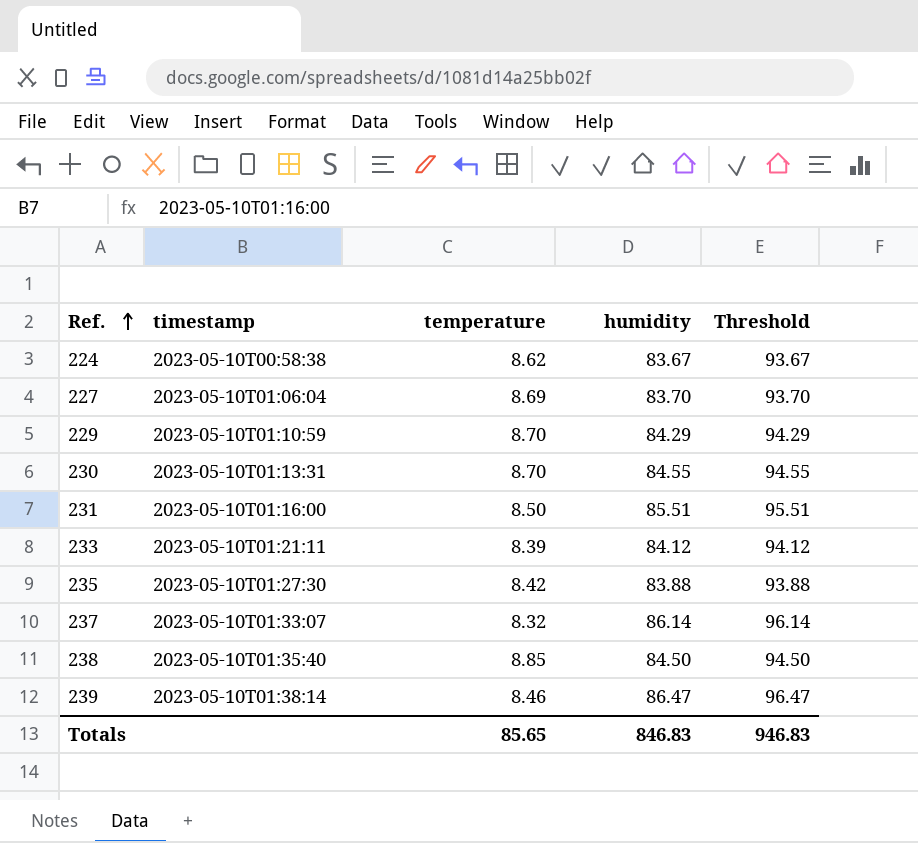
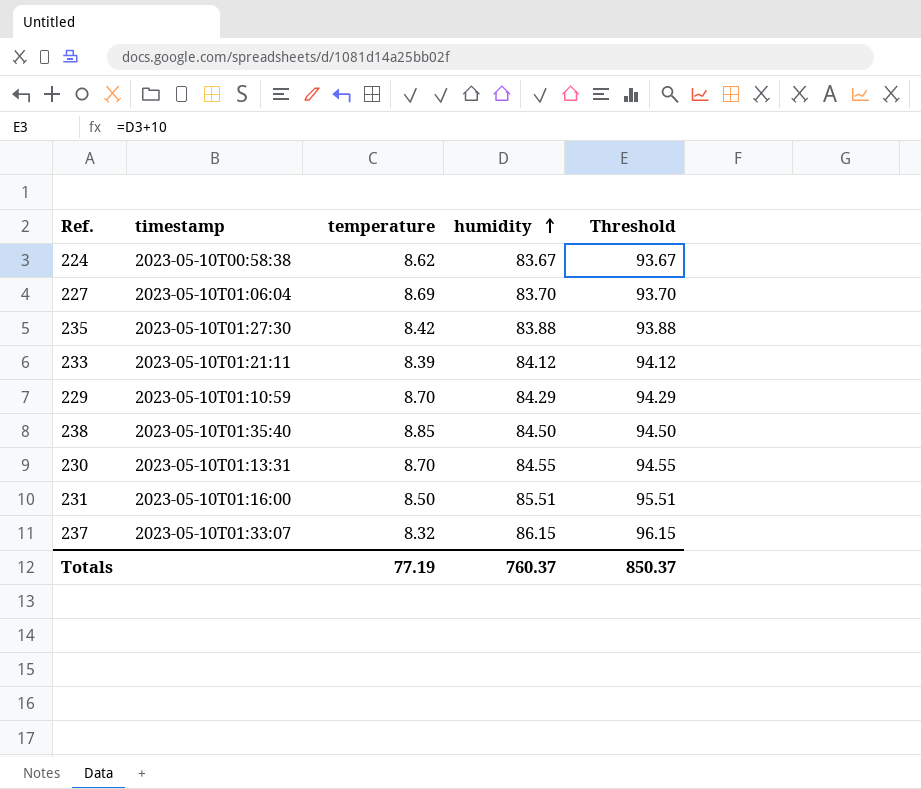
row order: Ref. ascending -> humidity ascending
row 239: 2023-05-10T01:38:14 | 8.46 | 86.47 | 96.47 -> none
237 | humidity: 86.14 -> 86.15
237 | Threshold: 96.14 -> 96.15
Totals | temperature: 85.65 -> 77.19
Totals | humidity: 846.83 -> 760.37
Totals | Threshold: 946.83 -> 850.37

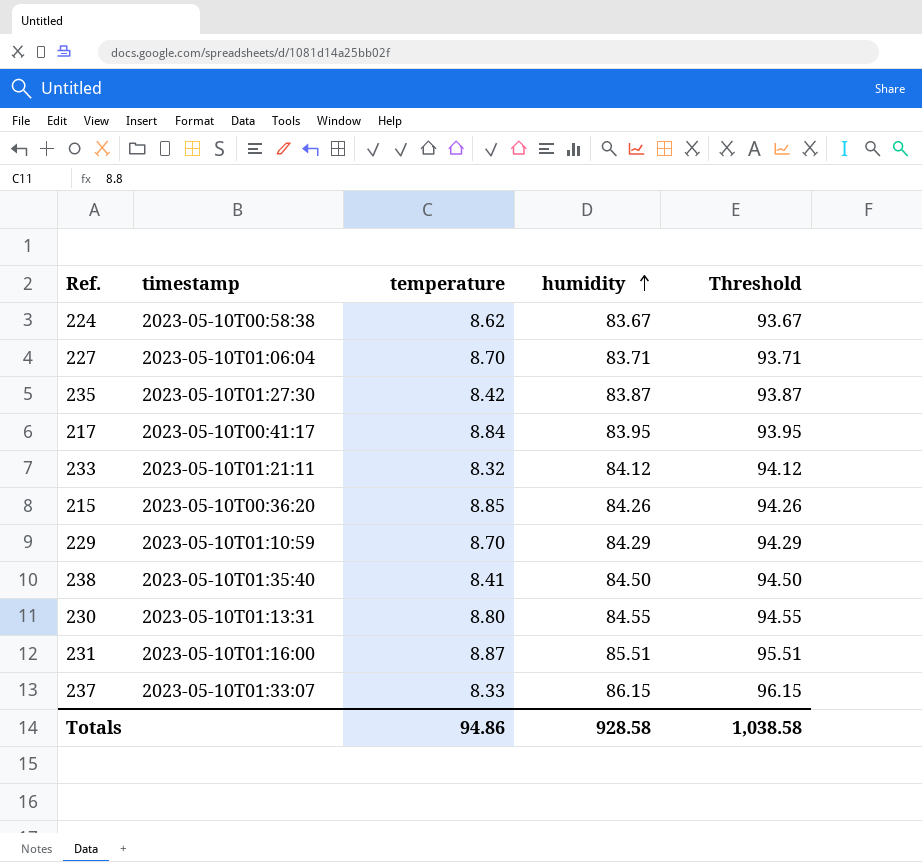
227 | temperature: 8.69 -> 8.70
227 | humidity: 83.70 -> 83.71
227 | Threshold: 93.70 -> 93.71
235 | humidity: 83.88 -> 83.87
235 | Threshold: 93.88 -> 93.87
row 217: none -> 2023-05-10T00:41:17 | 8.84 | 83.95 | 93.95
233 | temperature: 8.39 -> 8.32
row 215: none -> 2023-05-10T00:36:20 | 8.85 | 84.26 | 94.26
238 | temperature: 8.85 -> 8.41
230 | temperature: 8.70 -> 8.80
231 | temperature: 8.50 -> 8.87
237 | temperature: 8.32 -> 8.33
Totals | temperature: 77.19 -> 94.86
Totals | humidity: 760.37 -> 928.58
Totals | Threshold: 850.37 -> 1,038.58

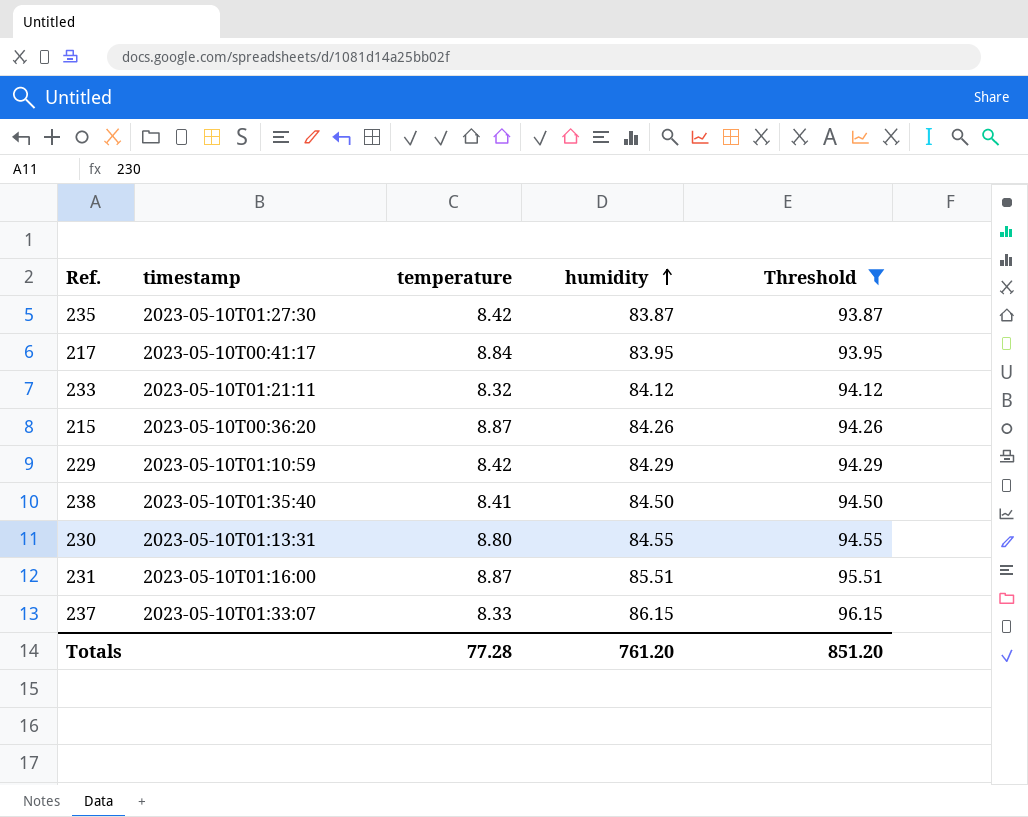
filter: none -> Threshold >= 93.87
215 | temperature: 8.85 -> 8.87
229 | temperature: 8.70 -> 8.42
Totals | temperature: 94.86 -> 77.28
Totals | humidity: 928.58 -> 761.20
Totals | Threshold: 1,038.58 -> 851.20

